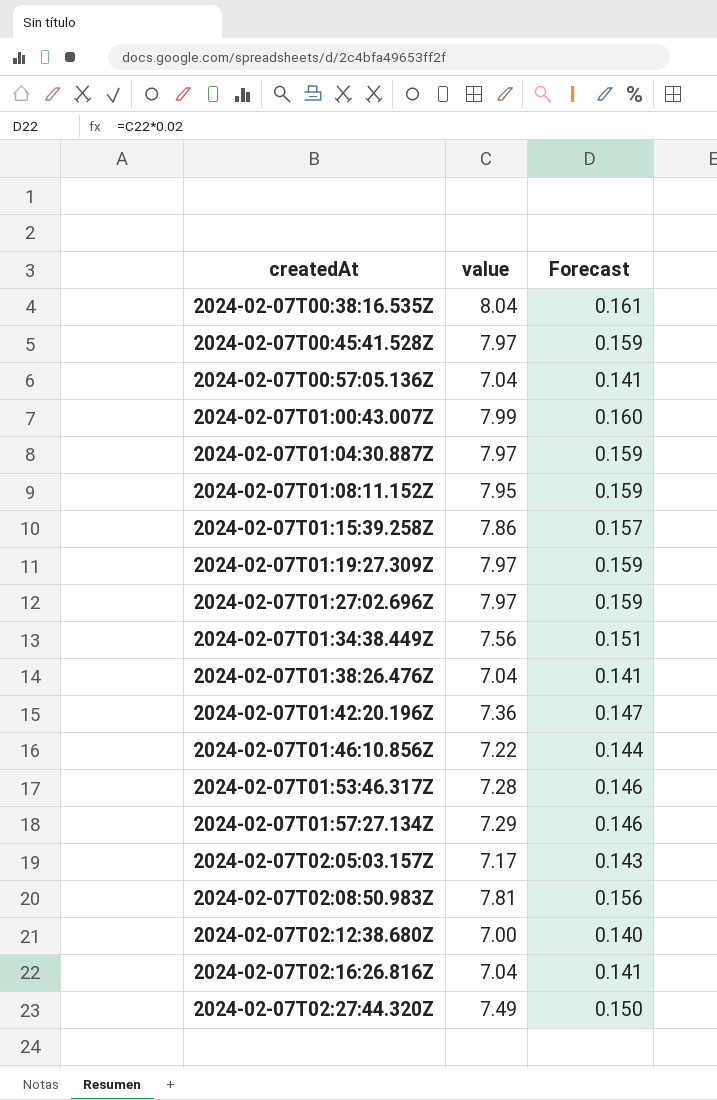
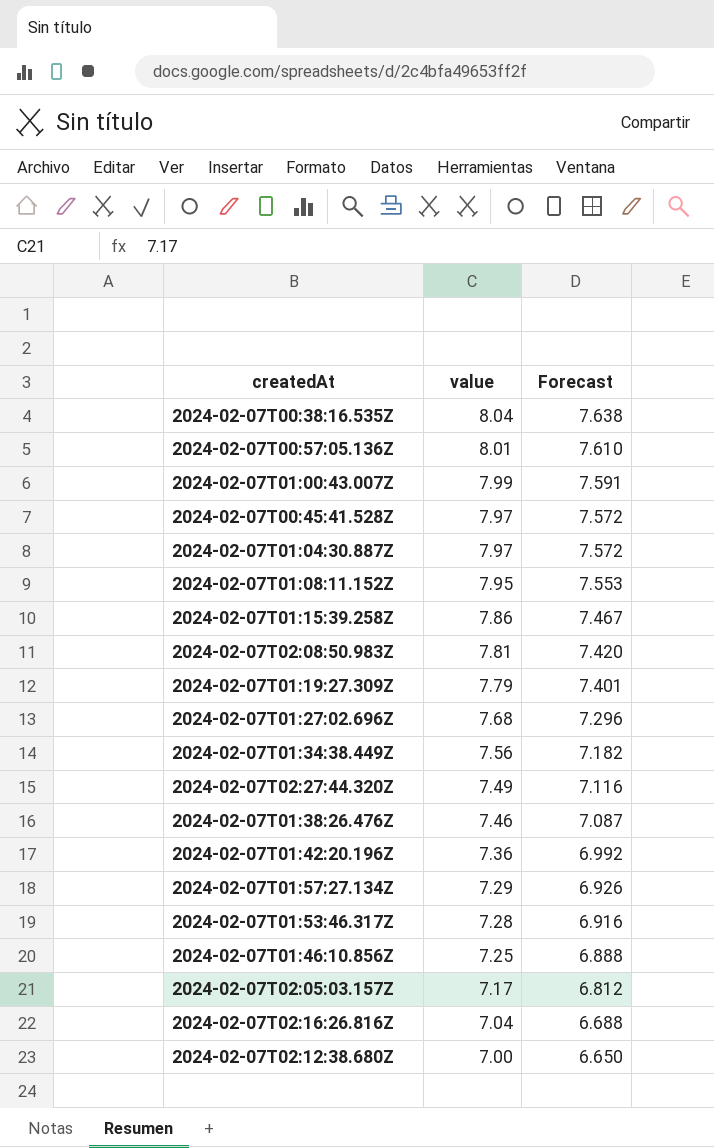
row order: createdAt ascending -> value descending
column Forecast | formula: [value] * 0.02 -> [value] * 0.95
2024-02-07T00:57:05.136Z | value: 7.04 -> 8.01
2024-02-07T01:19:27.309Z | value: 7.97 -> 7.79
2024-02-07T01:27:02.696Z | value: 7.97 -> 7.68
2024-02-07T01:38:26.476Z | value: 7.04 -> 7.46
2024-02-07T01:46:10.856Z | value: 7.22 -> 7.25

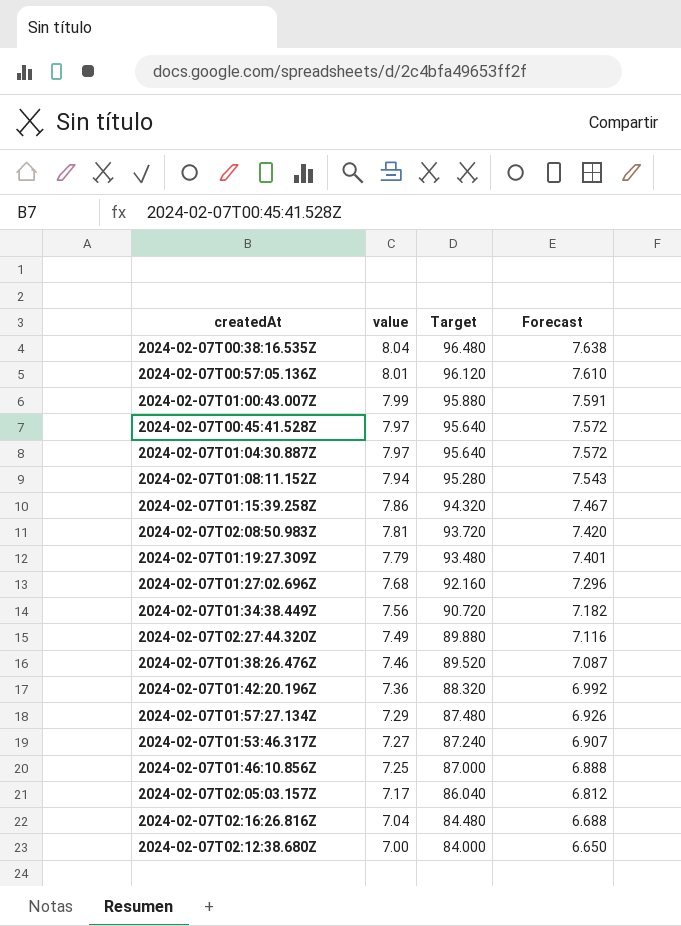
column Target | formula: none -> [value] * 12
2024-02-07T01:08:11.152Z | value: 7.95 -> 7.94
2024-02-07T01:08:11.152Z | Forecast: 7.553 -> 7.543
2024-02-07T01:53:46.317Z | value: 7.28 -> 7.27
2024-02-07T01:53:46.317Z | Forecast: 6.916 -> 6.907

